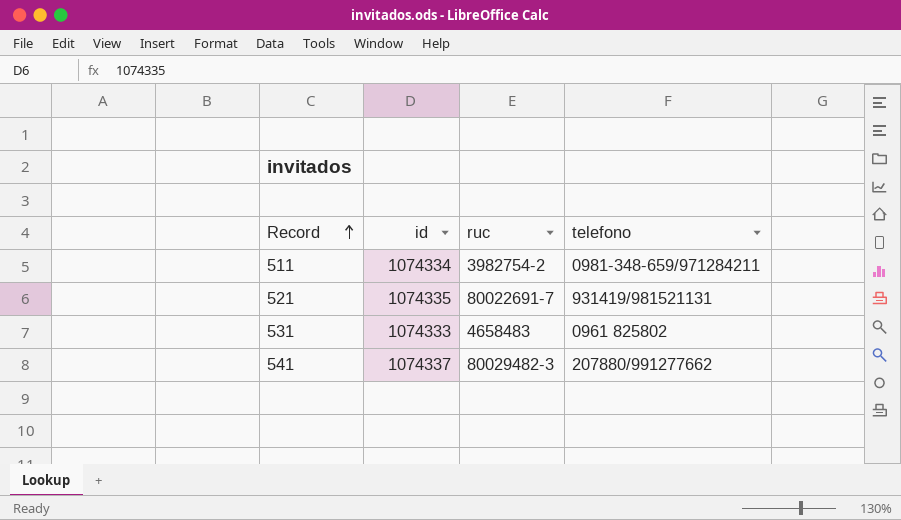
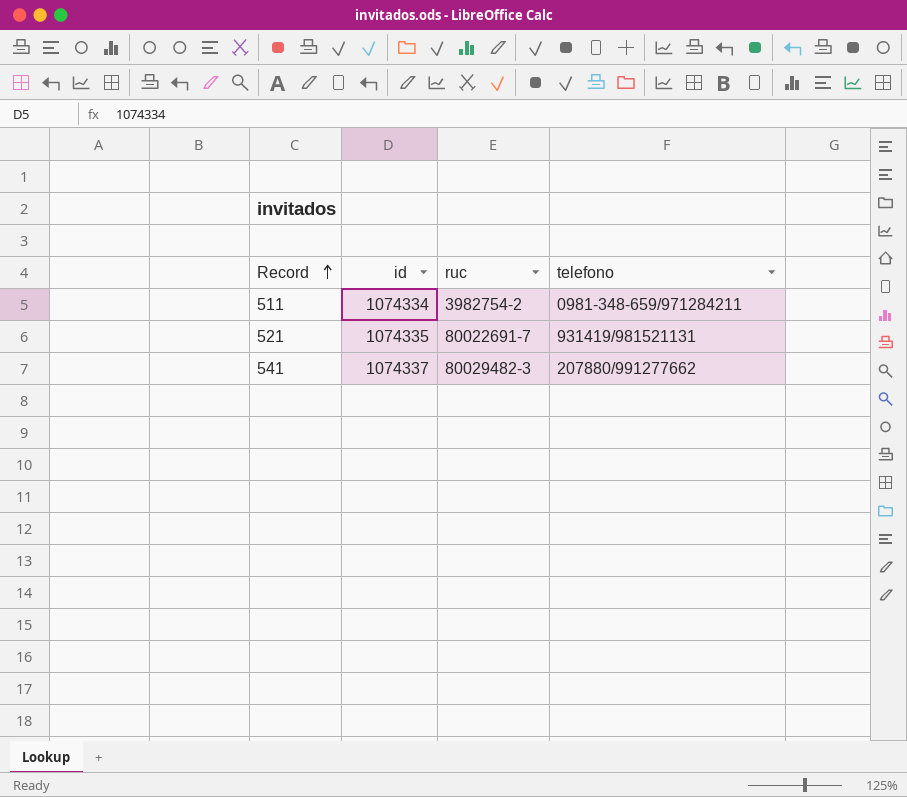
row 531: 1074333 | 4658483 | 0961 825802 -> none

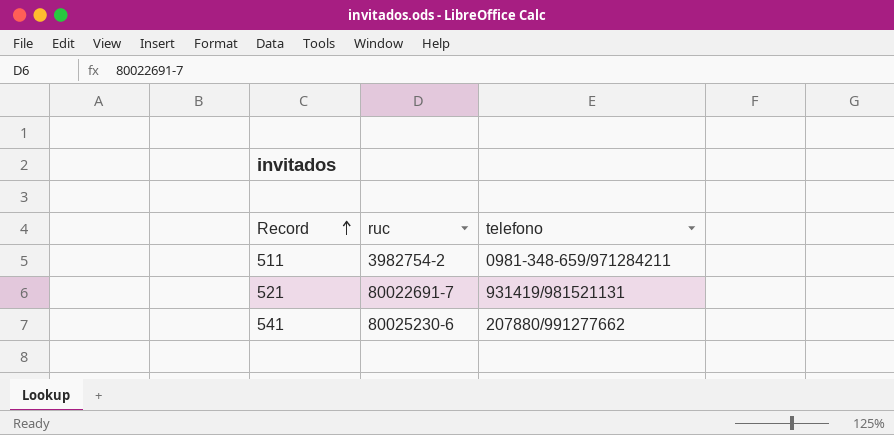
column id | position: 2 -> none
541 | ruc: 80029482-3 -> 80025230-6

